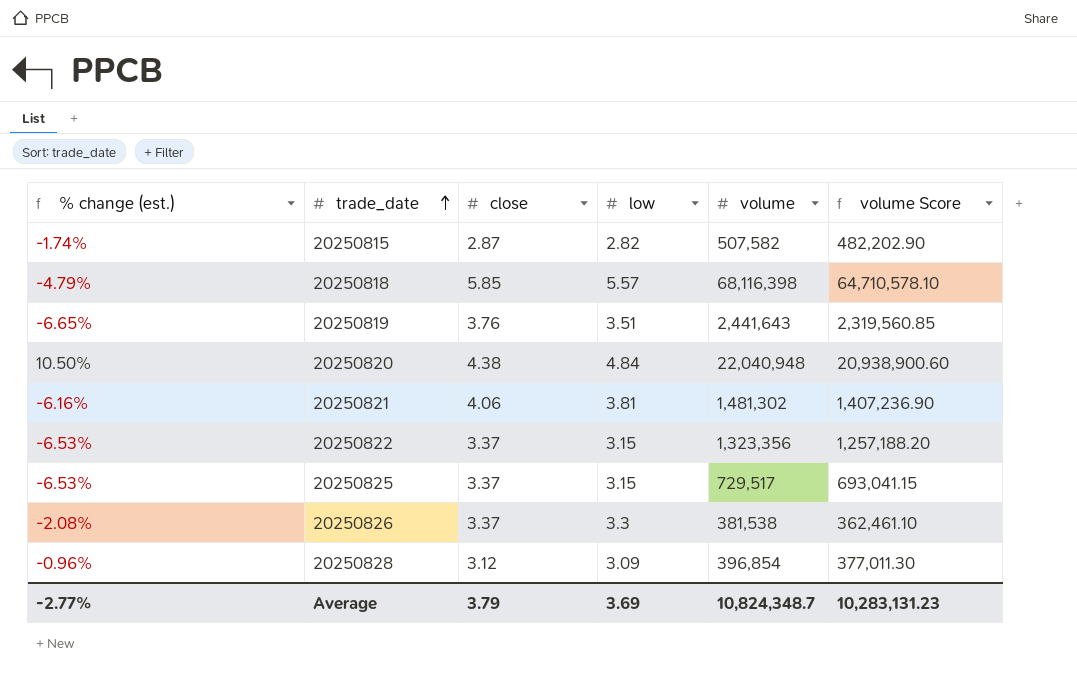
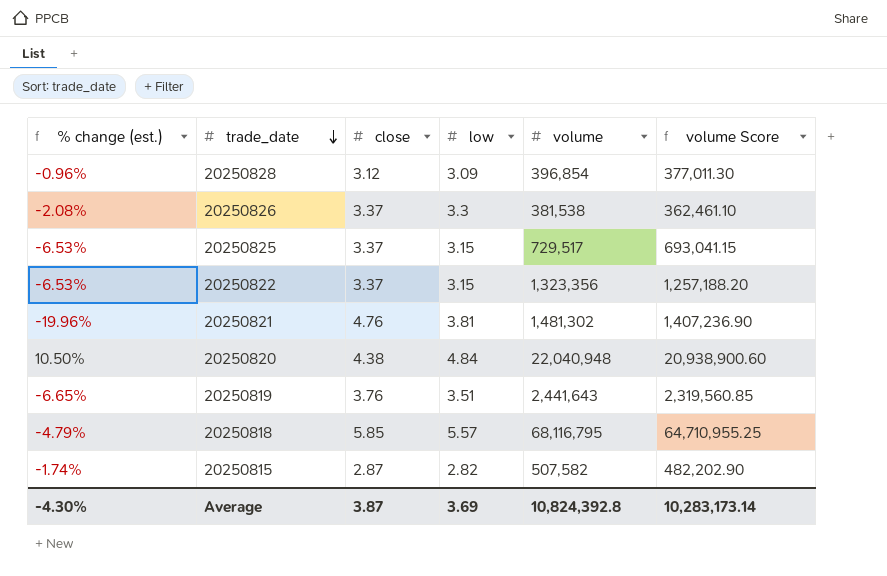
row order: trade_date ascending -> trade_date descending
20250821 | % change (est.): -6.16% -> -19.96%
20250821 | close: 4.06 -> 4.76
20250818 | volume: 68,116,398 -> 68,116,795
20250818 | volume Score: 64,710,578.10 -> 64,710,955.25
Average | % change (est.): -2.77% -> -4.30%
Average | close: 3.79 -> 3.87
Average | volume: 10,824,348.7 -> 10,824,392.8
Average | volume Score: 10,283,131.23 -> 10,283,173.14

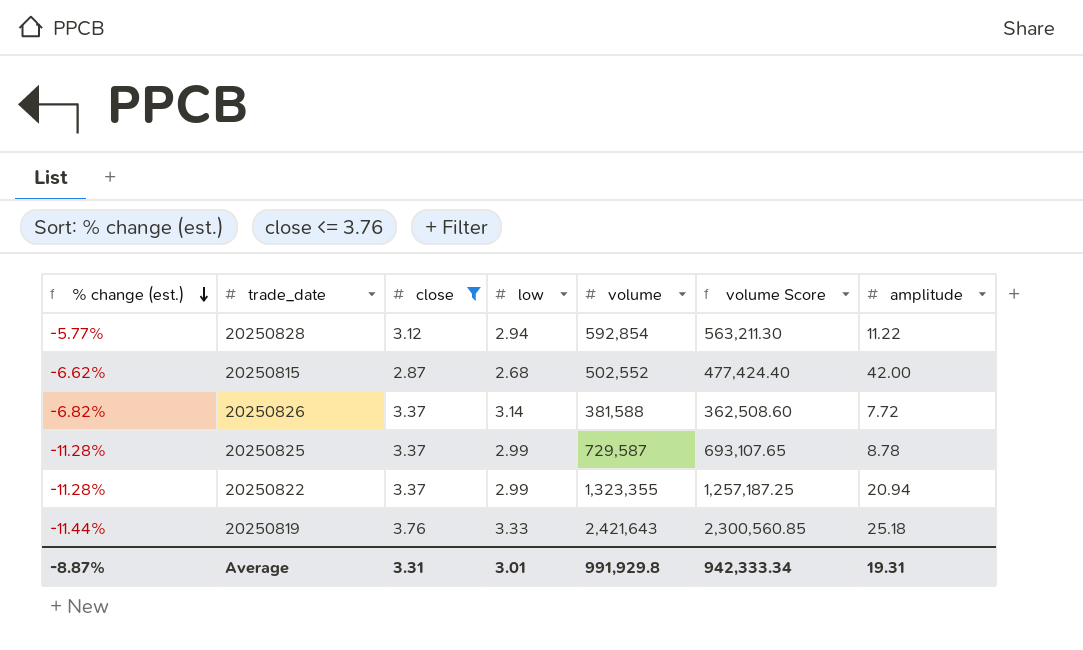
filter: none -> close <= 3.76
row order: trade_date descending -> % change (est.) descending
column amplitude | position: none -> 7
20250828 | % change (est.): -0.96% -> -5.77%
20250828 | low: 3.09 -> 2.94
20250828 | volume: 396,854 -> 592,854
20250828 | volume Score: 377,011.30 -> 563,211.30
20250815 | % change (est.): -1.74% -> -6.62%
20250815 | low: 2.82 -> 2.68
20250815 | volume: 507,582 -> 502,552
20250815 | volume Score: 482,202.90 -> 477,424.40
20250826 | % change (est.): -2.08% -> -6.82%
20250826 | low: 3.3 -> 3.14
20250826 | volume: 381,538 -> 381,588
20250826 | volume Score: 362,461.10 -> 362,508.60
20250825 | % change (est.): -6.53% -> -11.28%
20250825 | low: 3.15 -> 2.99
20250825 | volume: 729,517 -> 729,587
20250825 | volume Score: 693,041.15 -> 693,107.65
20250822 | % change (est.): -6.53% -> -11.28%
20250822 | low: 3.15 -> 2.99
20250822 | volume: 1,323,356 -> 1,323,355
20250822 | volume Score: 1,257,188.20 -> 1,257,187.25
20250819 | % change (est.): -6.65% -> -11.44%
20250819 | low: 3.51 -> 3.33
20250819 | volume: 2,441,643 -> 2,421,643
20250819 | volume Score: 2,319,560.85 -> 2,300,560.85
Average | % change (est.): -4.30% -> -8.87%
Average | close: 3.87 -> 3.31
Average | low: 3.69 -> 3.01
Average | volume: 10,824,392.8 -> 991,929.8
Average | volume Score: 10,283,173.14 -> 942,333.34

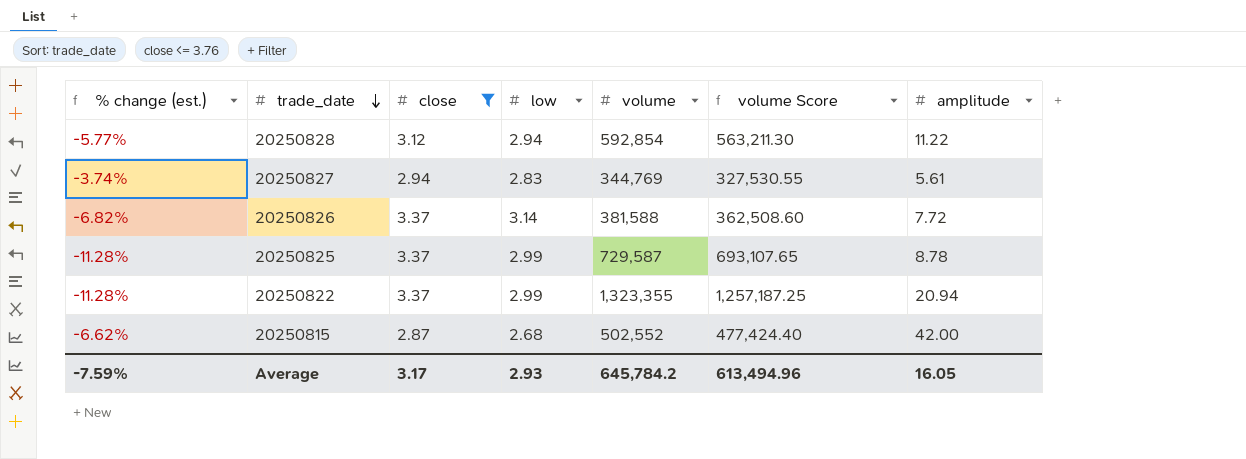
row order: % change (est.) descending -> trade_date descending
row 20250819: -11.44% | 3.76 | 3.33 | 2,421,643 | 2,300,560.85 | 25.18 -> none
row 20250827: none -> -3.74% | 2.94 | 2.83 | 344,769 | 327,530.55 | 5.61
Average | % change (est.): -8.87% -> -7.59%
Average | close: 3.31 -> 3.17
Average | low: 3.01 -> 2.93
Average | volume: 991,929.8 -> 645,784.2
Average | volume Score: 942,333.34 -> 613,494.96
Average | amplitude: 19.31 -> 16.05

